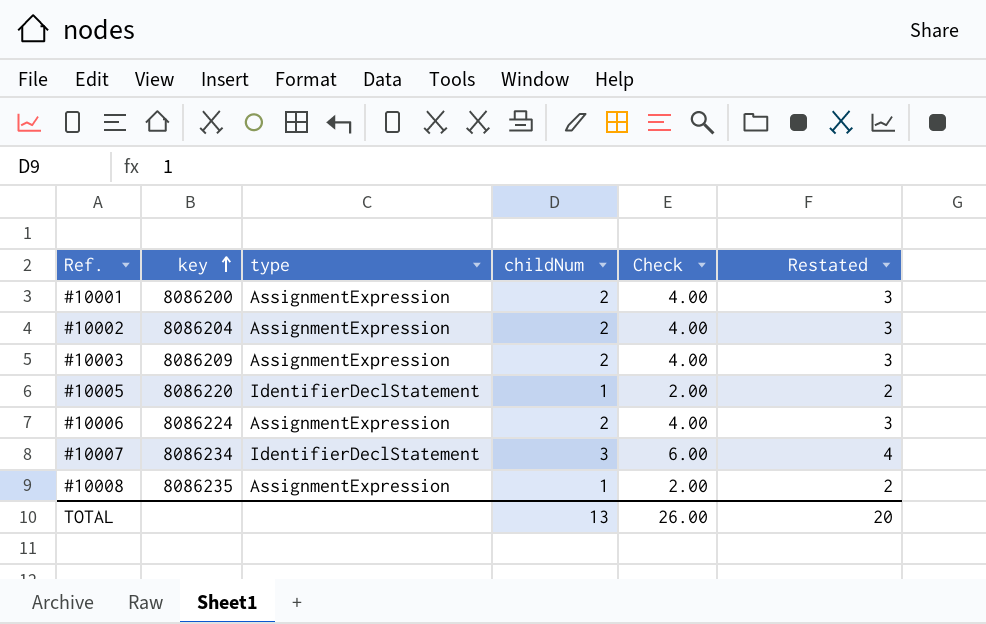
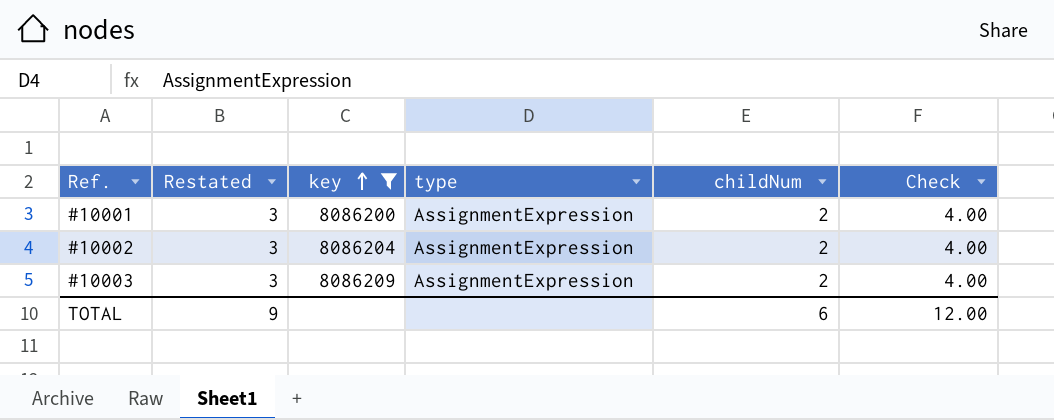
filter: none -> key <= 8086209
column Restated | position: 6 -> 2
TOTAL | Restated: 20 -> 9
TOTAL | childNum: 13 -> 6
TOTAL | Check: 26.00 -> 12.00

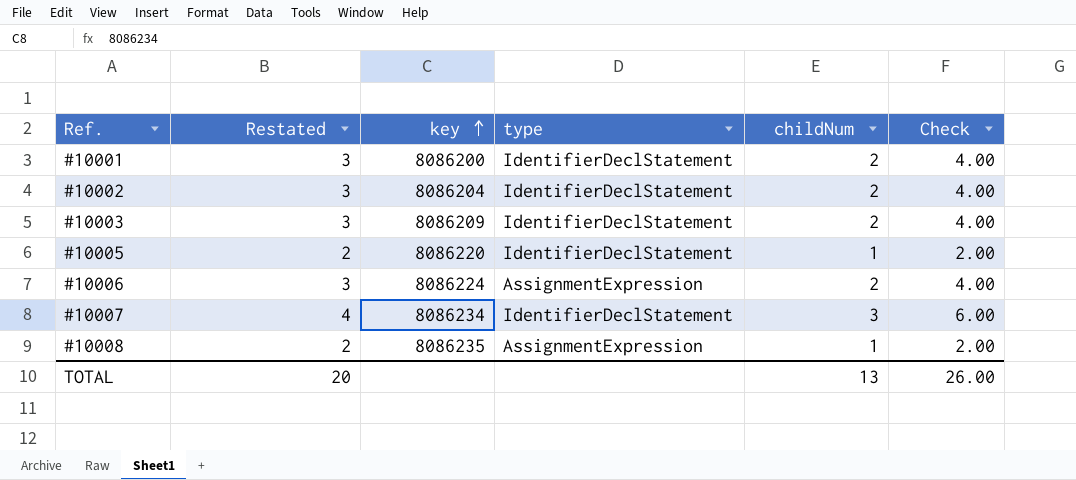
filter: key <= 8086209 -> none
#10001 | type: AssignmentExpression -> IdentifierDeclStatement
#10002 | type: AssignmentExpression -> IdentifierDeclStatement
#10003 | type: AssignmentExpression -> IdentifierDeclStatement
TOTAL | Restated: 9 -> 20
TOTAL | childNum: 6 -> 13
TOTAL | Check: 12.00 -> 26.00

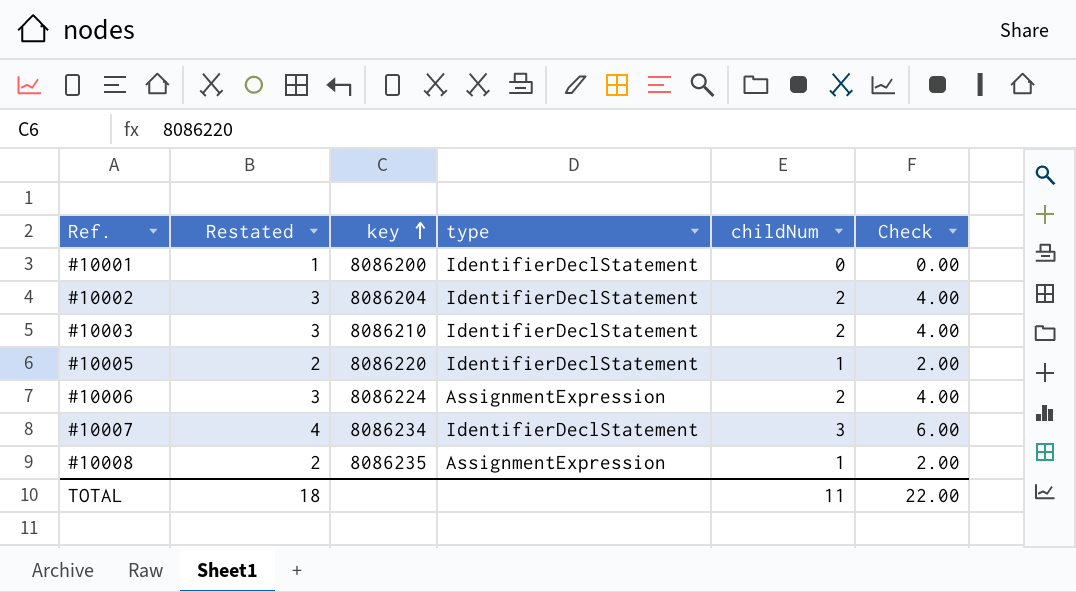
#10001 | Restated: 3 -> 1
#10001 | childNum: 2 -> 0
#10001 | Check: 4.00 -> 0.00
#10003 | key: 8086209 -> 8086210
TOTAL | Restated: 20 -> 18
TOTAL | childNum: 13 -> 11
TOTAL | Check: 26.00 -> 22.00

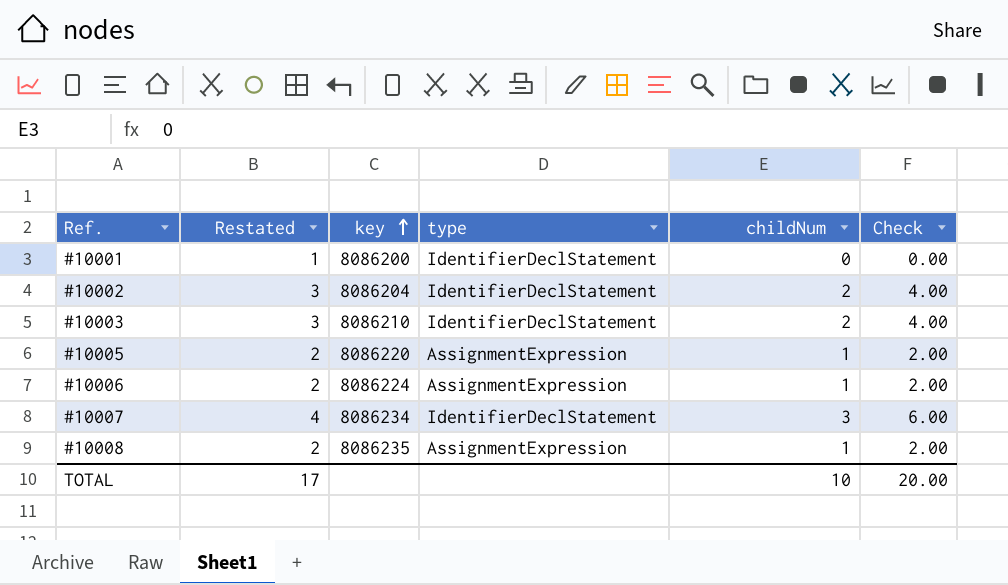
#10005 | type: IdentifierDeclStatement -> AssignmentExpression
#10006 | Restated: 3 -> 2
#10006 | childNum: 2 -> 1
#10006 | Check: 4.00 -> 2.00
TOTAL | Restated: 18 -> 17
TOTAL | childNum: 11 -> 10
TOTAL | Check: 22.00 -> 20.00

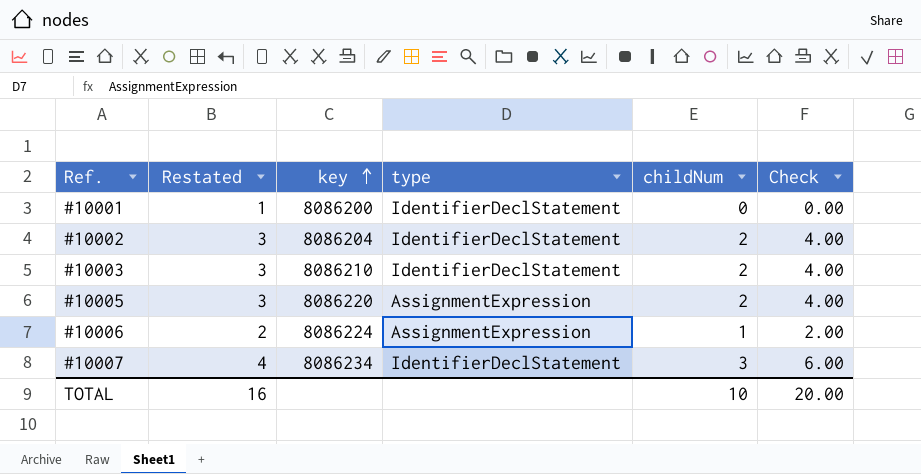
row #10008: 2 | 8086235 | AssignmentExpression | 1 | 2.00 -> none
#10005 | Restated: 2 -> 3
#10005 | childNum: 1 -> 2
#10005 | Check: 2.00 -> 4.00
TOTAL | Restated: 17 -> 16

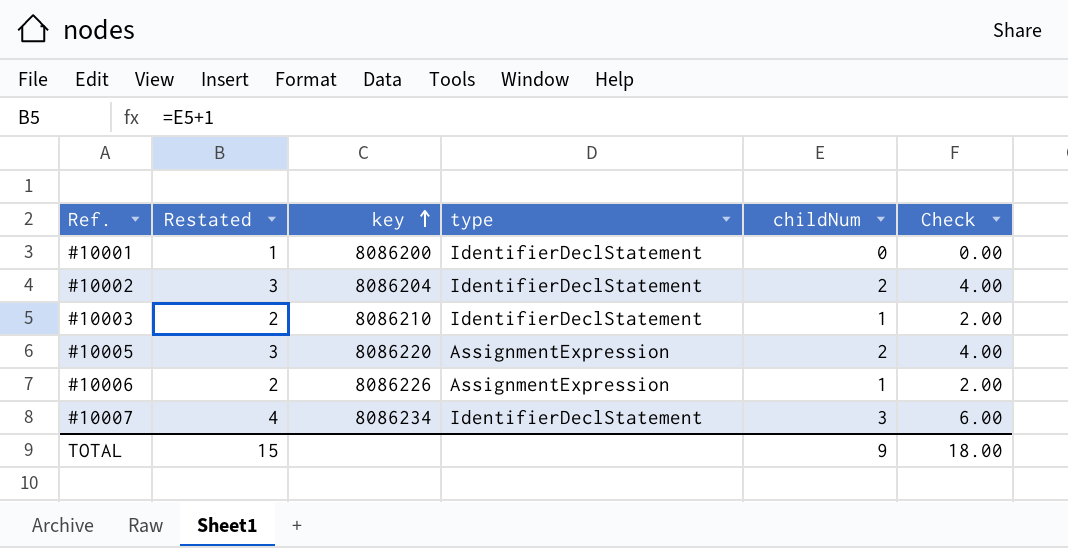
#10003 | Restated: 3 -> 2
#10003 | childNum: 2 -> 1
#10003 | Check: 4.00 -> 2.00
#10006 | key: 8086224 -> 8086226
TOTAL | Restated: 16 -> 15
TOTAL | childNum: 10 -> 9
TOTAL | Check: 20.00 -> 18.00

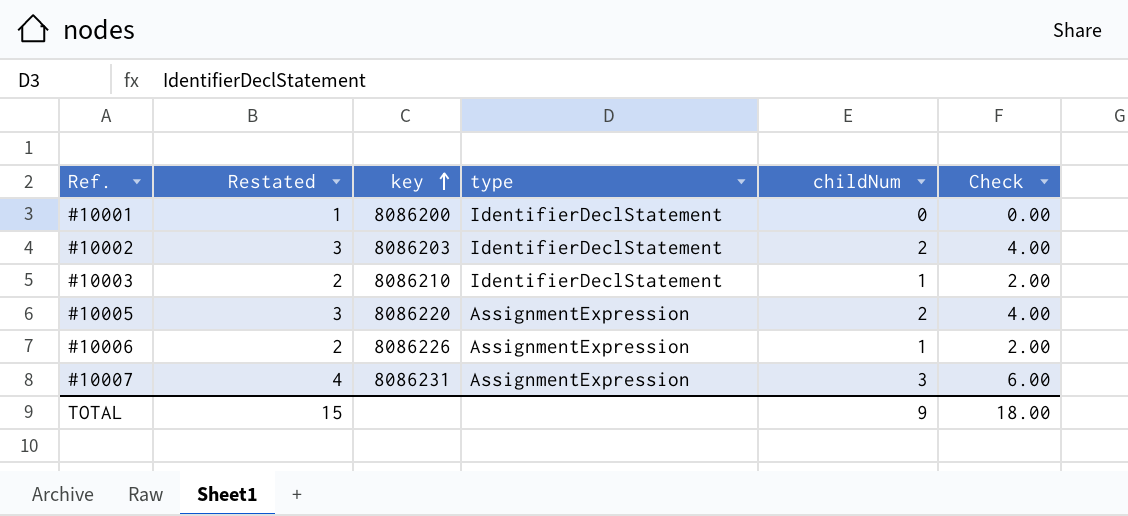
#10002 | key: 8086204 -> 8086203
#10007 | key: 8086234 -> 8086231
#10007 | type: IdentifierDeclStatement -> AssignmentExpression

